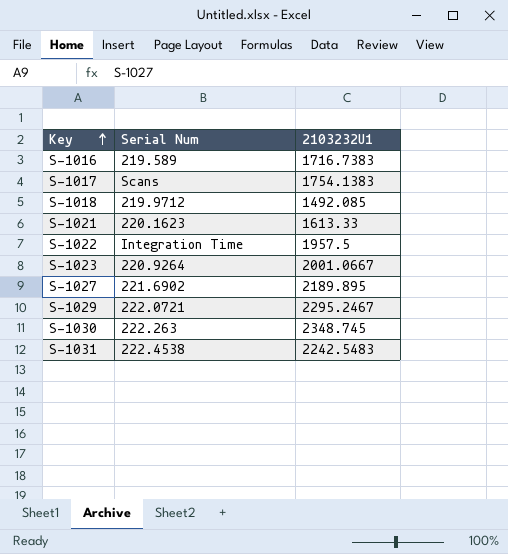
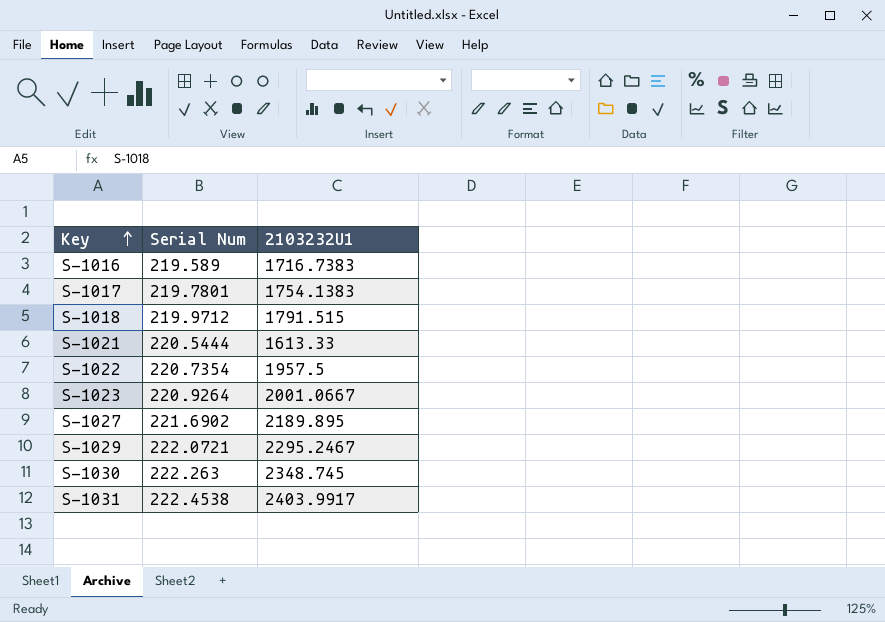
S-1017 | Serial Num: Scans -> 219.7801
S-1018 | 2103232U1: 1492.085 -> 1791.515
S-1021 | Serial Num: 220.1623 -> 220.5444
S-1022 | Serial Num: Integration Time -> 220.7354
S-1031 | 2103232U1: 2242.5483 -> 2403.9917

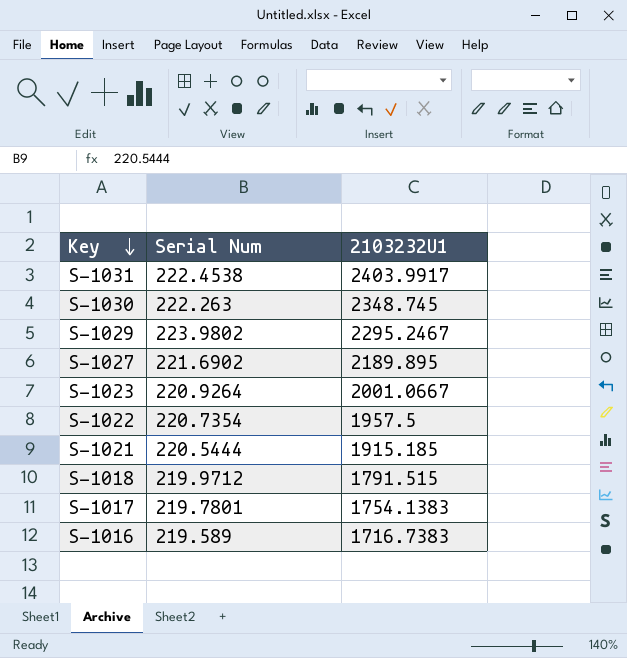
row order: Key ascending -> Key descending
S-1029 | Serial Num: 222.0721 -> 223.9802
S-1021 | 2103232U1: 1613.33 -> 1915.185

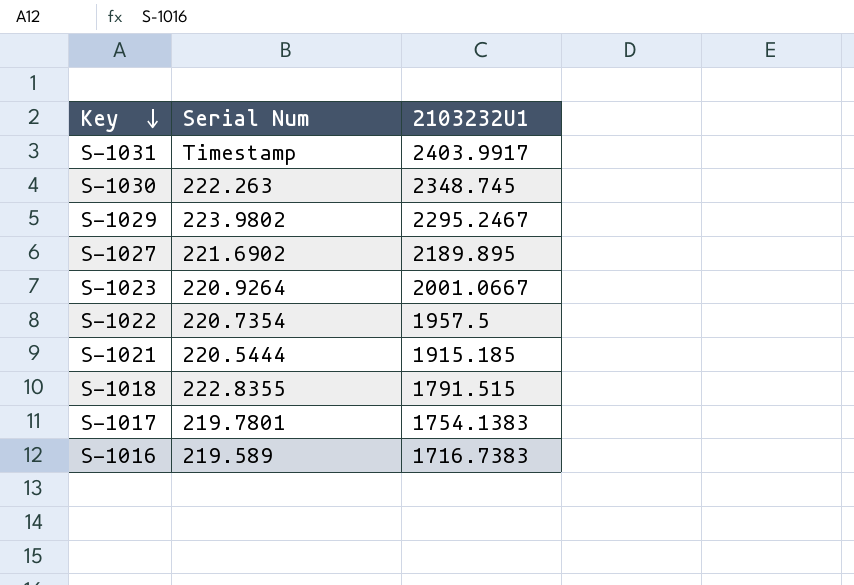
S-1031 | Serial Num: 222.4538 -> Timestamp
S-1018 | Serial Num: 219.9712 -> 222.8355

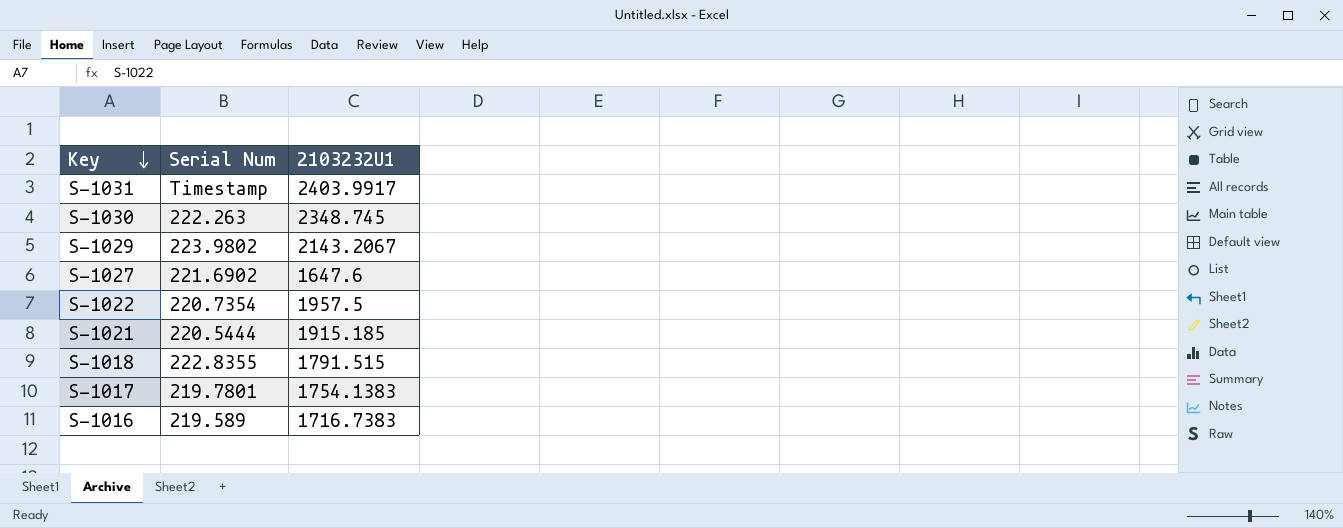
row S-1023: 220.9264 | 2001.0667 -> none
S-1029 | 2103232U1: 2295.2467 -> 2143.2067
S-1027 | 2103232U1: 2189.895 -> 1647.6

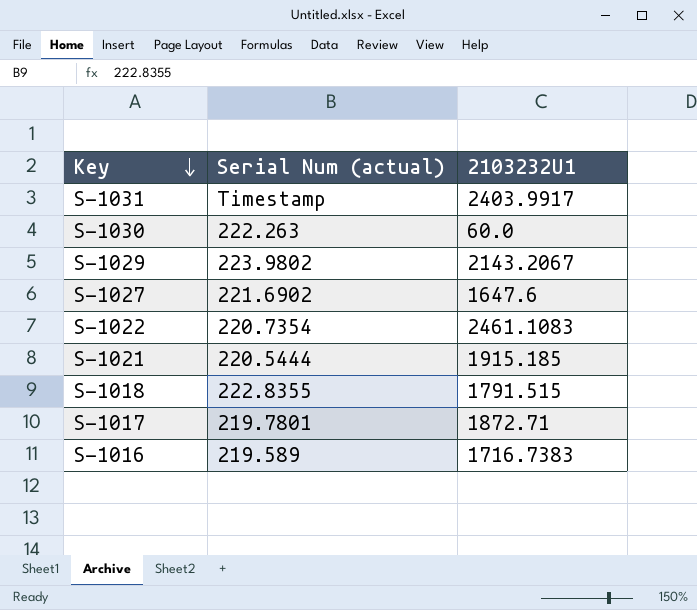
column name: Serial Num -> Serial Num (actual)
S-1030 | 2103232U1: 2348.745 -> 60.0
S-1022 | 2103232U1: 1957.5 -> 2461.1083
S-1017 | 2103232U1: 1754.1383 -> 1872.71

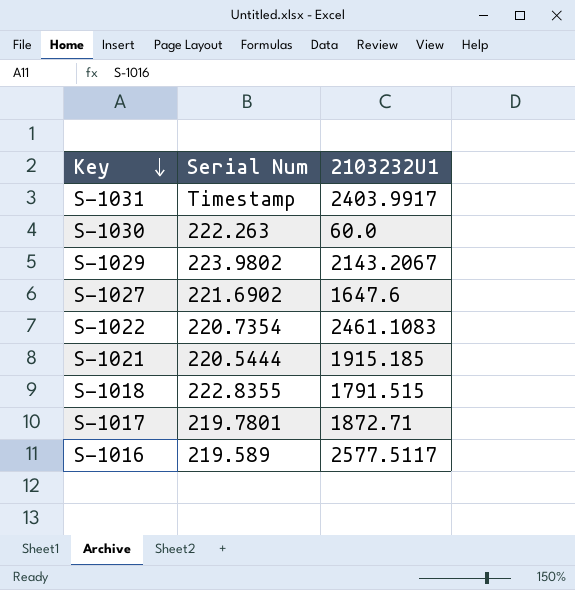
column name: Serial Num (actual) -> Serial Num
S-1016 | 2103232U1: 1716.7383 -> 2577.5117

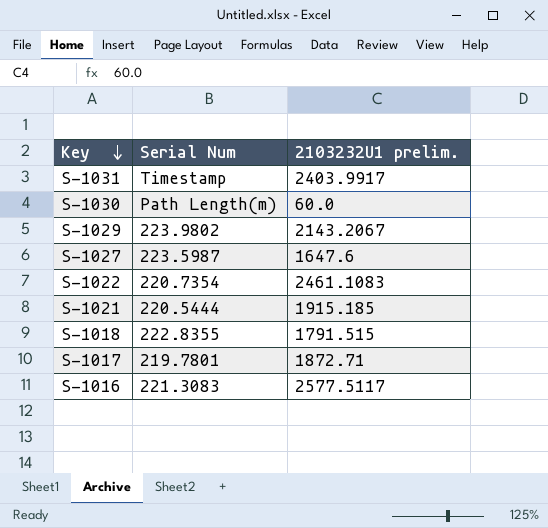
column name: 2103232U1 -> 2103232U1 prelim.
S-1030 | Serial Num: 222.263 -> Path Length(m)
S-1027 | Serial Num: 221.6902 -> 223.5987
S-1016 | Serial Num: 219.589 -> 221.3083

